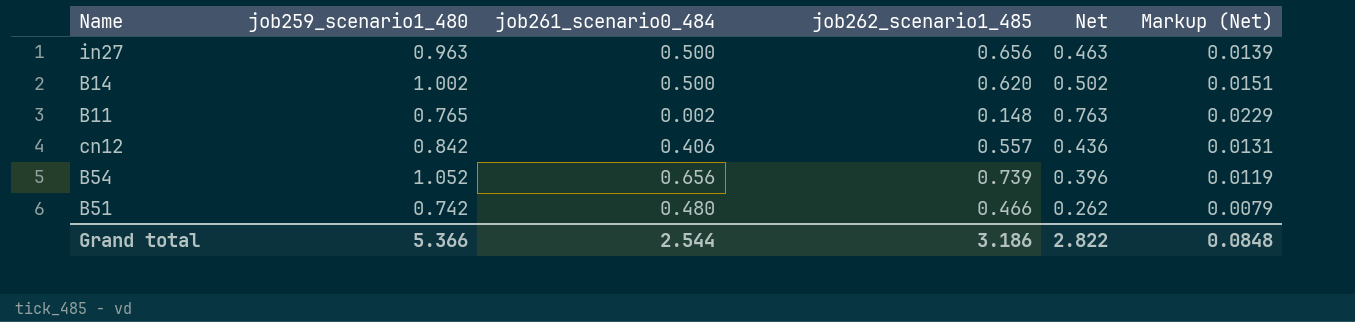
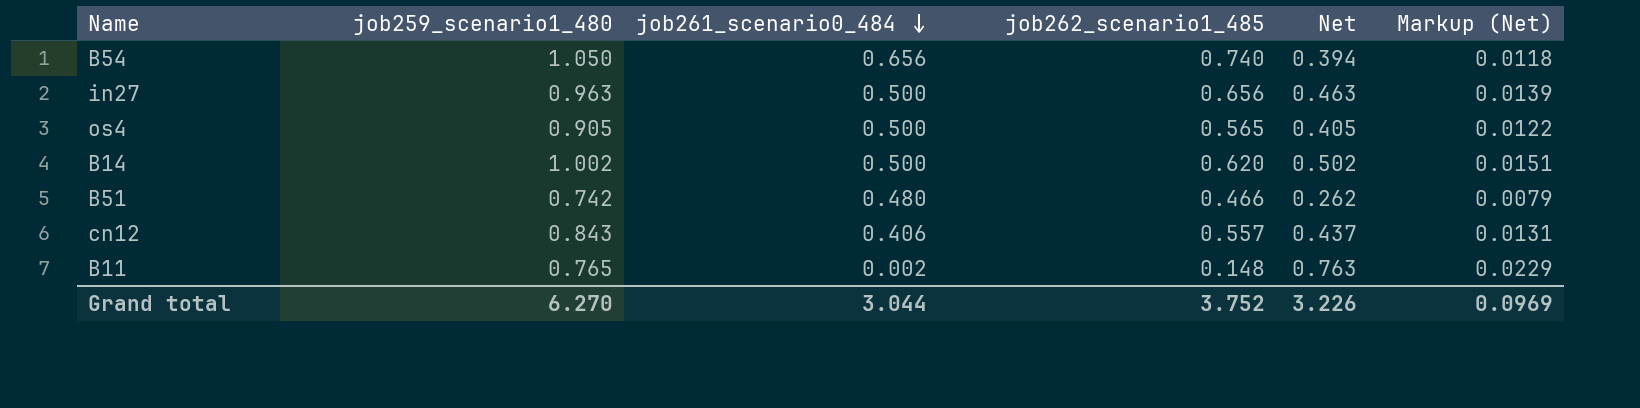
row order: none -> job261_scenario0_484 descending
B54 | job259_scenario1_480: 1.052 -> 1.050
B54 | job262_scenario1_485: 0.739 -> 0.740
B54 | Net: 0.396 -> 0.394
B54 | Markup (Net): 0.0119 -> 0.0118
row os4: none -> 0.905 | 0.500 | 0.565 | 0.405 | 0.0122
cn12 | job259_scenario1_480: 0.842 -> 0.843
cn12 | Net: 0.436 -> 0.437
Grand total | job259_scenario1_480: 5.366 -> 6.270
Grand total | job261_scenario0_484: 2.544 -> 3.044
Grand total | job262_scenario1_485: 3.186 -> 3.752
Grand total | Net: 2.822 -> 3.226
Grand total | Markup (Net): 0.0848 -> 0.0969

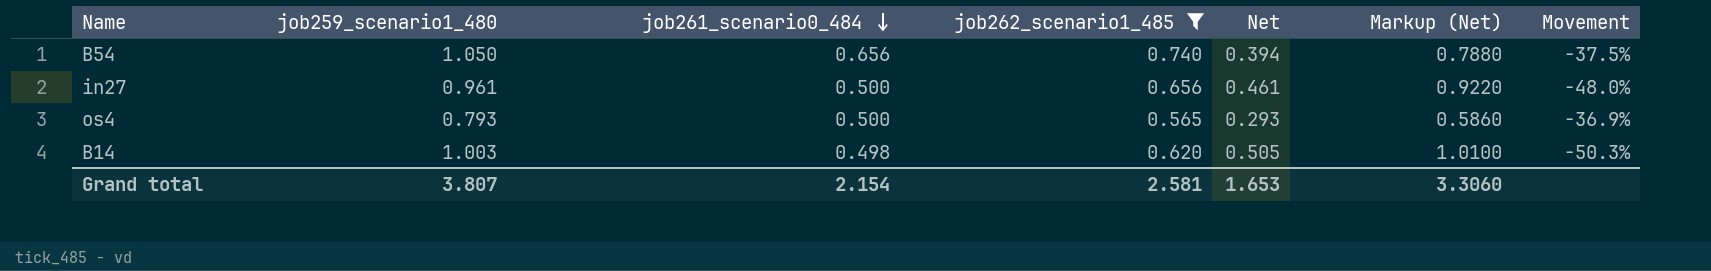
filter: none -> job262_scenario1_485 >= 0.565
column Markup (Net) | formula: [Net] * 0.03 -> [Net] * 2
column Movement | formula: none -> ([job261_scenario0_484] - [job259_scenario1_480]) / [job259_scenario1_480]
in27 | job259_scenario1_480: 0.963 -> 0.961
in27 | Net: 0.463 -> 0.461
os4 | job259_scenario1_480: 0.905 -> 0.793
os4 | Net: 0.405 -> 0.293
B14 | job259_scenario1_480: 1.002 -> 1.003
B14 | job261_scenario0_484: 0.500 -> 0.498
B14 | Net: 0.502 -> 0.505
Grand total | job259_scenario1_480: 6.270 -> 3.807
Grand total | job261_scenario0_484: 3.044 -> 2.154
Grand total | job262_scenario1_485: 3.752 -> 2.581
Grand total | Net: 3.226 -> 1.653
Grand total | Markup (Net): 0.0969 -> 3.3060

